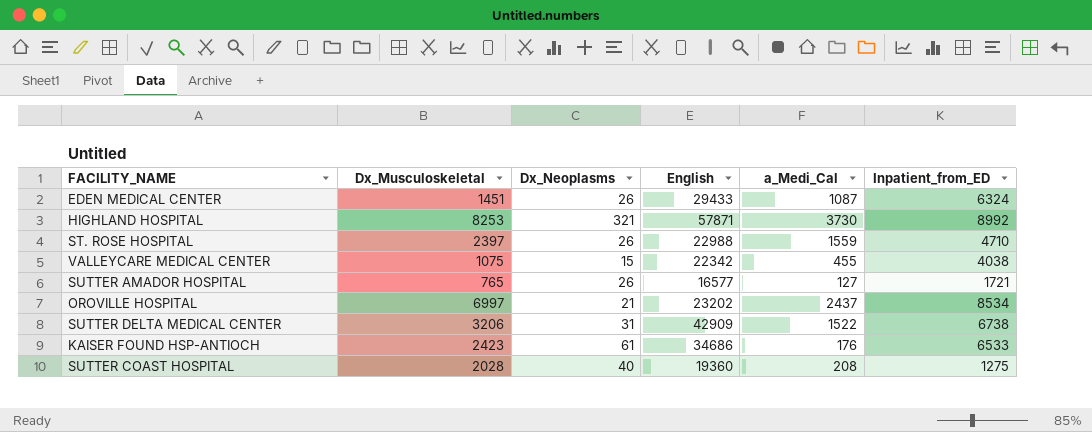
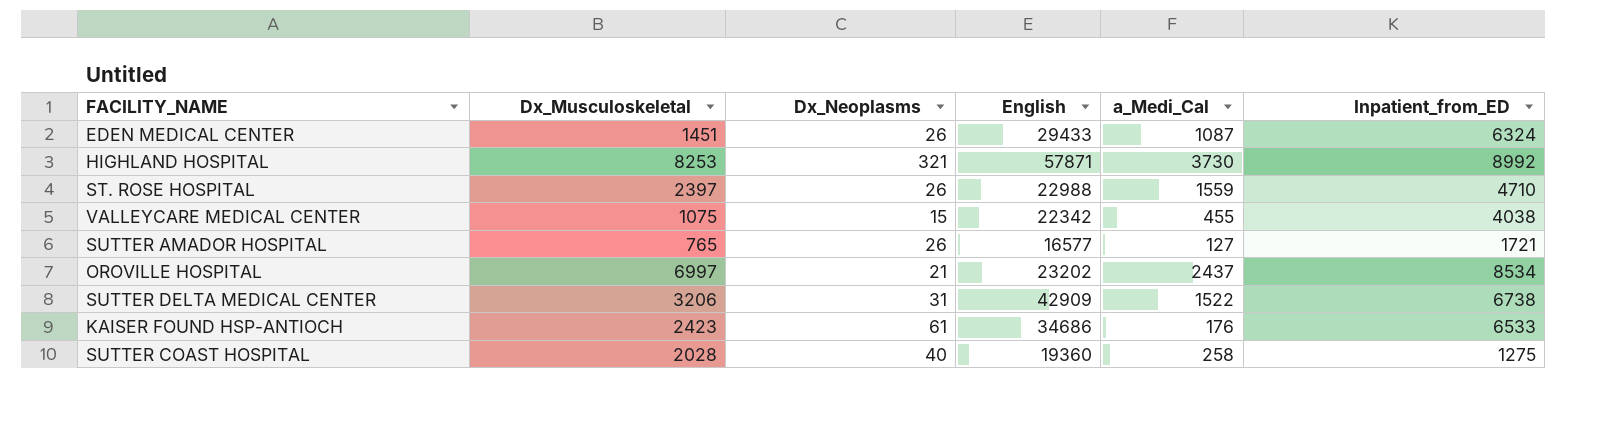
SUTTER COAST HOSPITAL | a_Medi_Cal: 208 -> 258

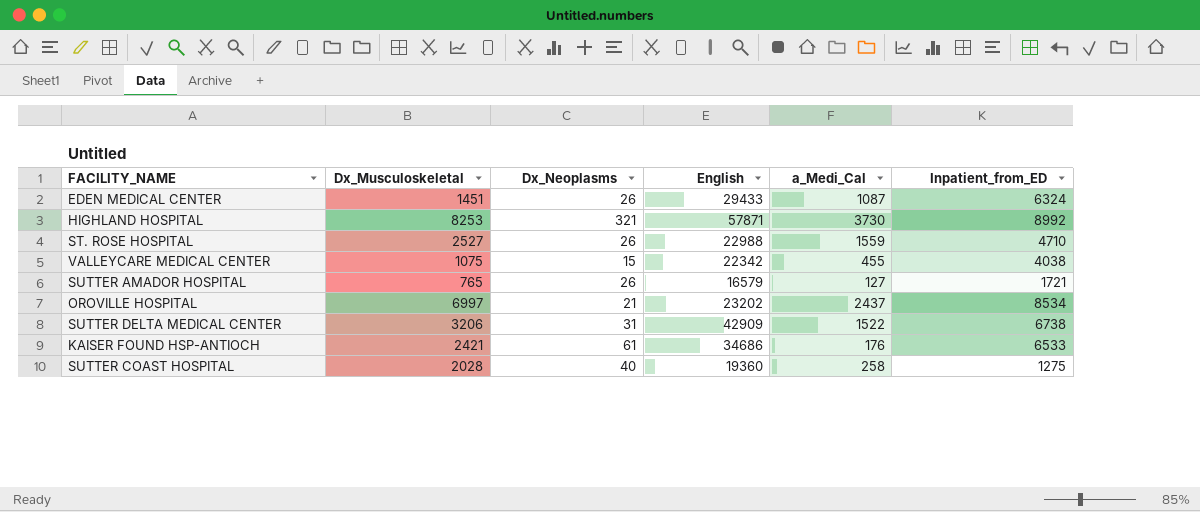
ST. ROSE HOSPITAL | Dx_Musculoskeletal: 2397 -> 2527
SUTTER AMADOR HOSPITAL | English: 16577 -> 16579
KAISER FOUND HSP-ANTIOCH | Dx_Musculoskeletal: 2423 -> 2421

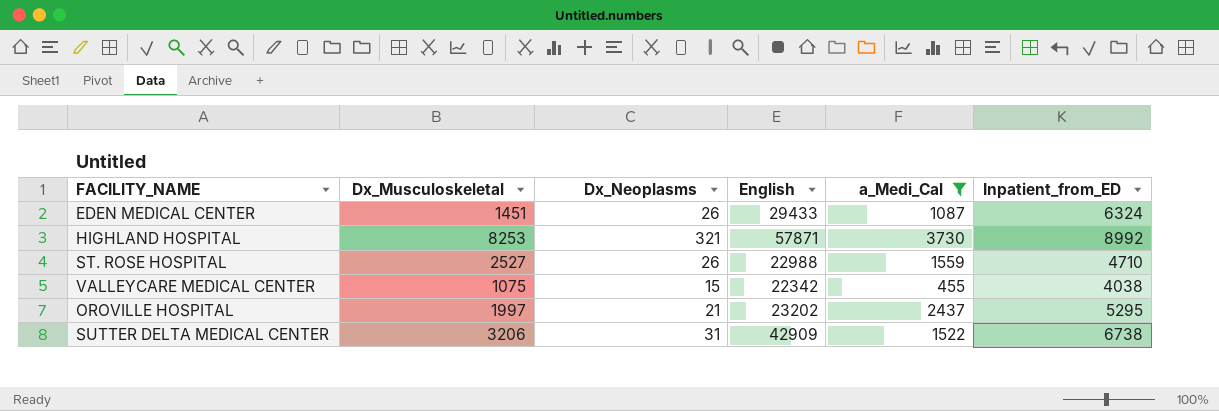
filter: none -> a_Medi_Cal >= 455
OROVILLE HOSPITAL | Dx_Musculoskeletal: 6997 -> 1997
OROVILLE HOSPITAL | Inpatient_from_ED: 8534 -> 5295

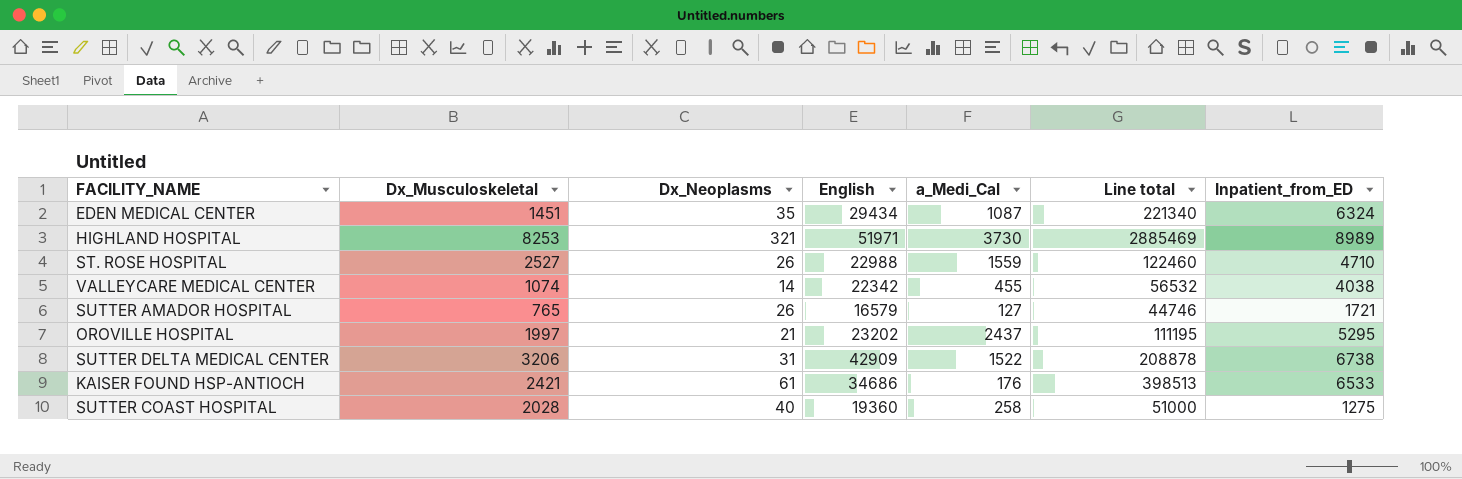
filter: a_Medi_Cal >= 455 -> none
column Line total | formula: none -> [Dx_Neoplasms] * [Inpatient_from_ED]
EDEN MEDICAL CENTER | Dx_Neoplasms: 26 -> 35
EDEN MEDICAL CENTER | English: 29433 -> 29434
HIGHLAND HOSPITAL | English: 57871 -> 51971
HIGHLAND HOSPITAL | Inpatient_from_ED: 8992 -> 8989
VALLEYCARE MEDICAL CENTER | Dx_Musculoskeletal: 1075 -> 1074
VALLEYCARE MEDICAL CENTER | Dx_Neoplasms: 15 -> 14

